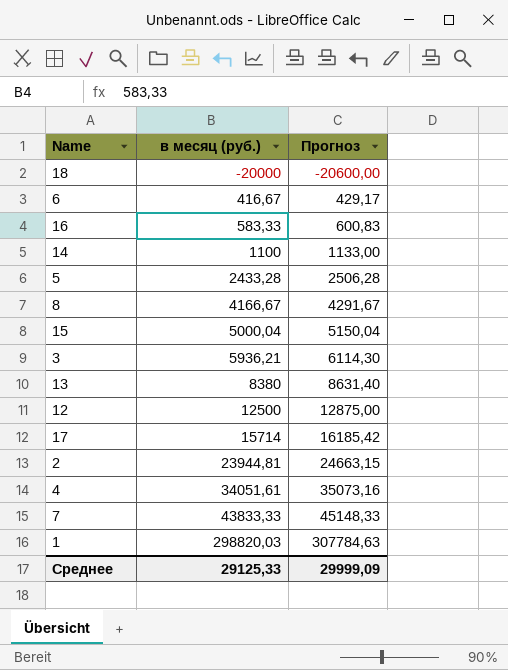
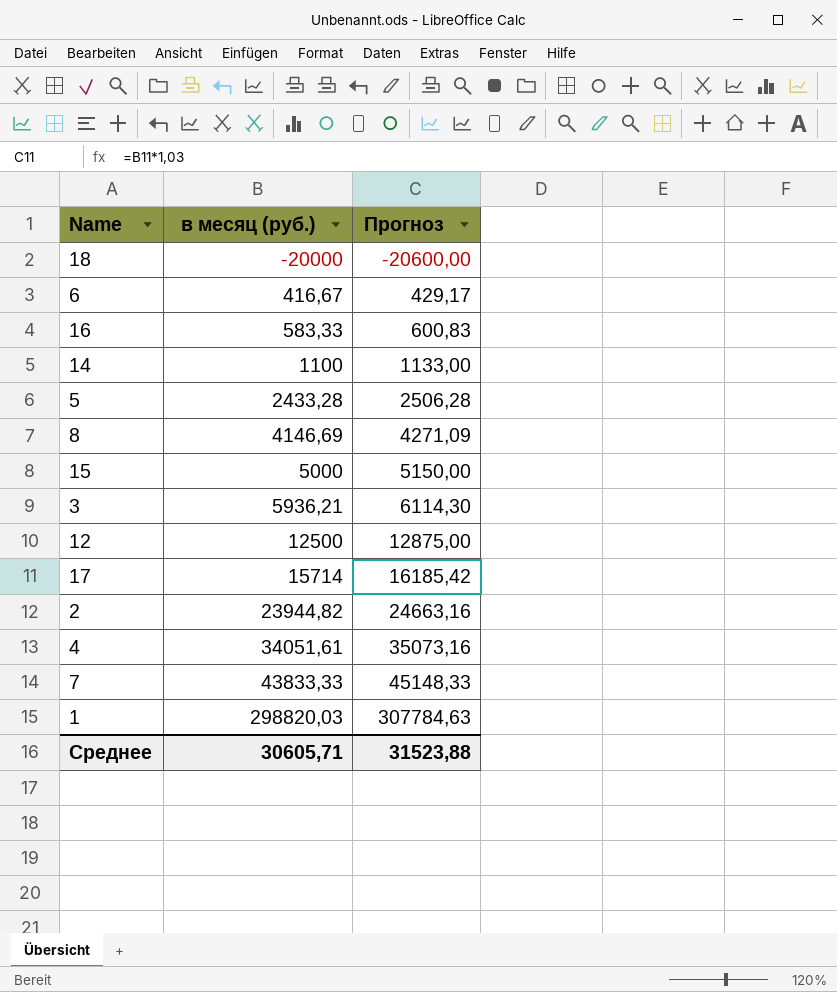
row 13: 8380 | 8631,40 -> none
8 | в месяц (руб.): 4166,67 -> 4146,69
8 | Прогноз: 4291,67 -> 4271,09
15 | в месяц (руб.): 5000,04 -> 5000
15 | Прогноз: 5150,04 -> 5150,00
2 | в месяц (руб.): 23944,81 -> 23944,82
2 | Прогноз: 24663,15 -> 24663,16
Среднее | в месяц (руб.): 29125,33 -> 30605,71
Среднее | Прогноз: 29999,09 -> 31523,88

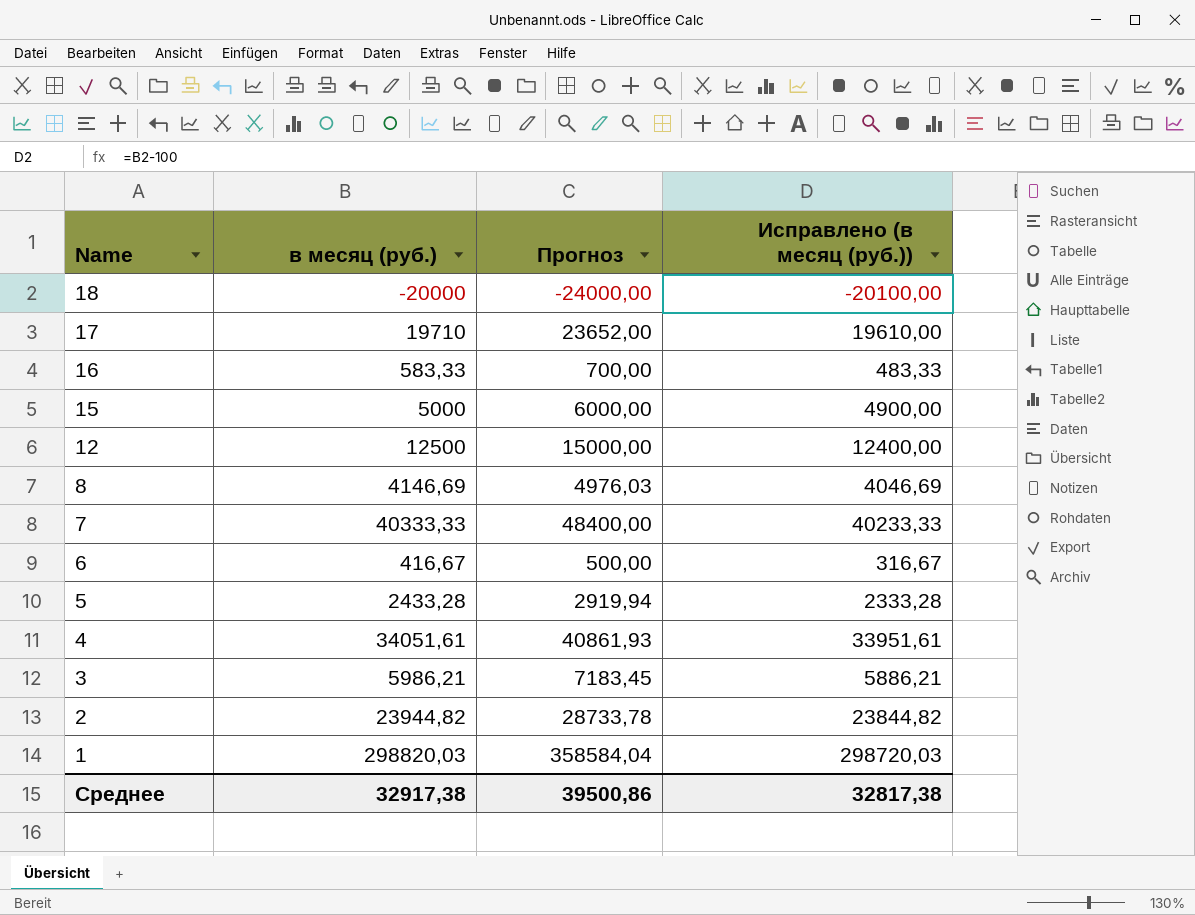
row order: в месяц (руб.) ascending -> Name descending
column Прогноз | formula: [в месяц (руб.)] * 1,03 -> [в месяц (руб.)] * 1,2
column Исправлено (в месяц (руб.)) | formula: none -> [в месяц (руб.)] - 100
row 14: 1100 | 1133,00 -> none
17 | в месяц (руб.): 15714 -> 19710
7 | в месяц (руб.): 43833,33 -> 40333,33
3 | в месяц (руб.): 5936,21 -> 5986,21
Среднее | в месяц (руб.): 30605,71 -> 32917,38
Среднее | Прогноз: 31523,88 -> 39500,86

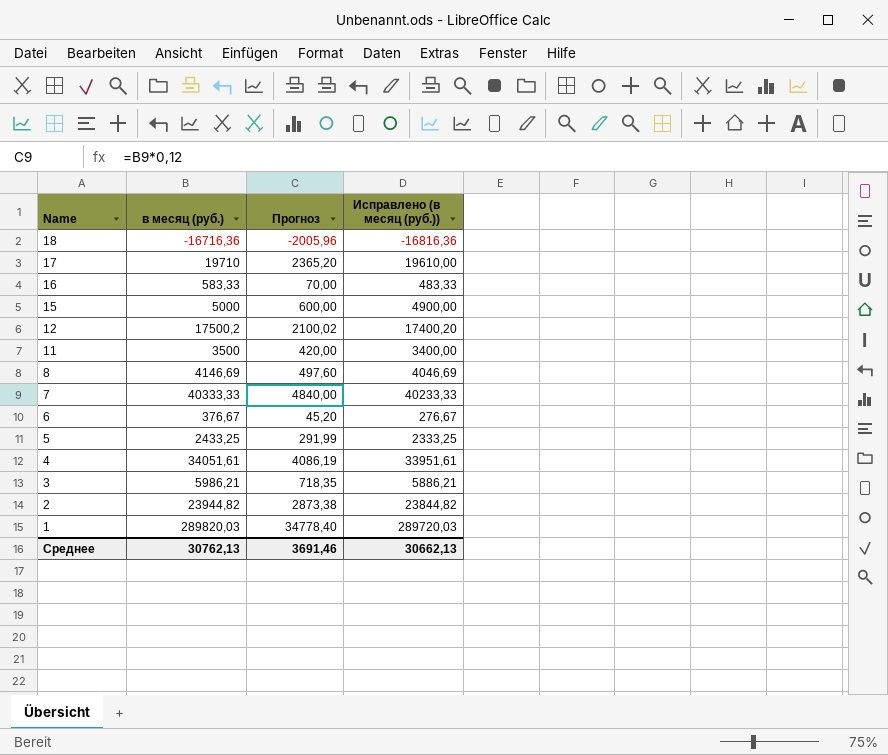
column Прогноз | formula: [в месяц (руб.)] * 1,2 -> [в месяц (руб.)] * 0,12
18 | в месяц (руб.): -20000 -> -16716,36
18 | Исправлено (в месяц (руб.)): -20100,00 -> -16816,36
12 | в месяц (руб.): 12500 -> 17500,2
12 | Исправлено (в месяц (руб.)): 12400,00 -> 17400,20
row 11: none -> 3500 | 420,00 | 3400,00
6 | в месяц (руб.): 416,67 -> 376,67
6 | Исправлено (в месяц (руб.)): 316,67 -> 276,67
5 | в месяц (руб.): 2433,28 -> 2433,25
5 | Исправлено (в месяц (руб.)): 2333,28 -> 2333,25
1 | в месяц (руб.): 298820,03 -> 289820,03
1 | Исправлено (в месяц (руб.)): 298720,03 -> 289720,03
Среднее | в месяц (руб.): 32917,38 -> 30762,13
Среднее | Прогноз: 39500,86 -> 3691,46
Среднее | Исправлено (в месяц (руб.)): 32817,38 -> 30662,13

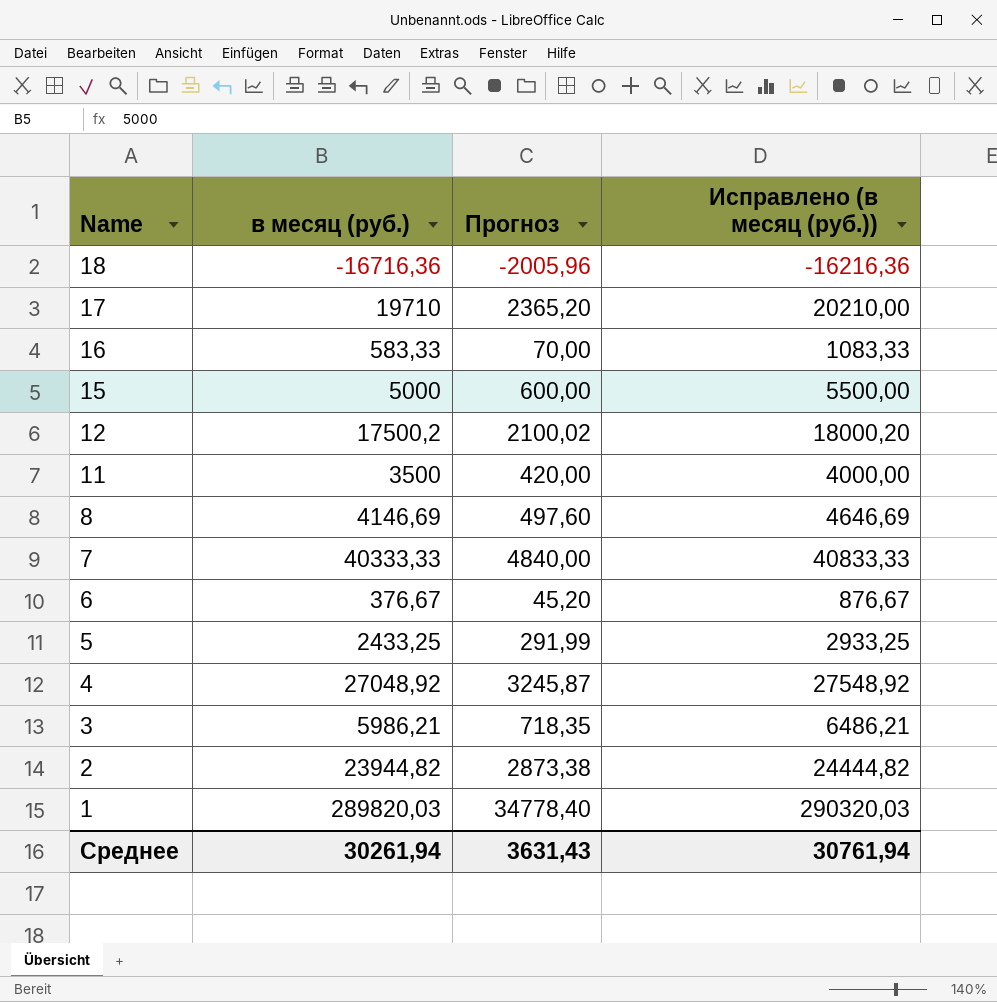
column Исправлено (в месяц (руб.)) | formula: [в месяц (руб.)] - 100 -> [в месяц (руб.)] + 500
4 | в месяц (руб.): 34051,61 -> 27048,92
4 | Прогноз: 4086,19 -> 3245,87
Среднее | в месяц (руб.): 30762,13 -> 30261,94
Среднее | Прогноз: 3691,46 -> 3631,43
Среднее | Исправлено (в месяц (руб.)): 30662,13 -> 30761,94

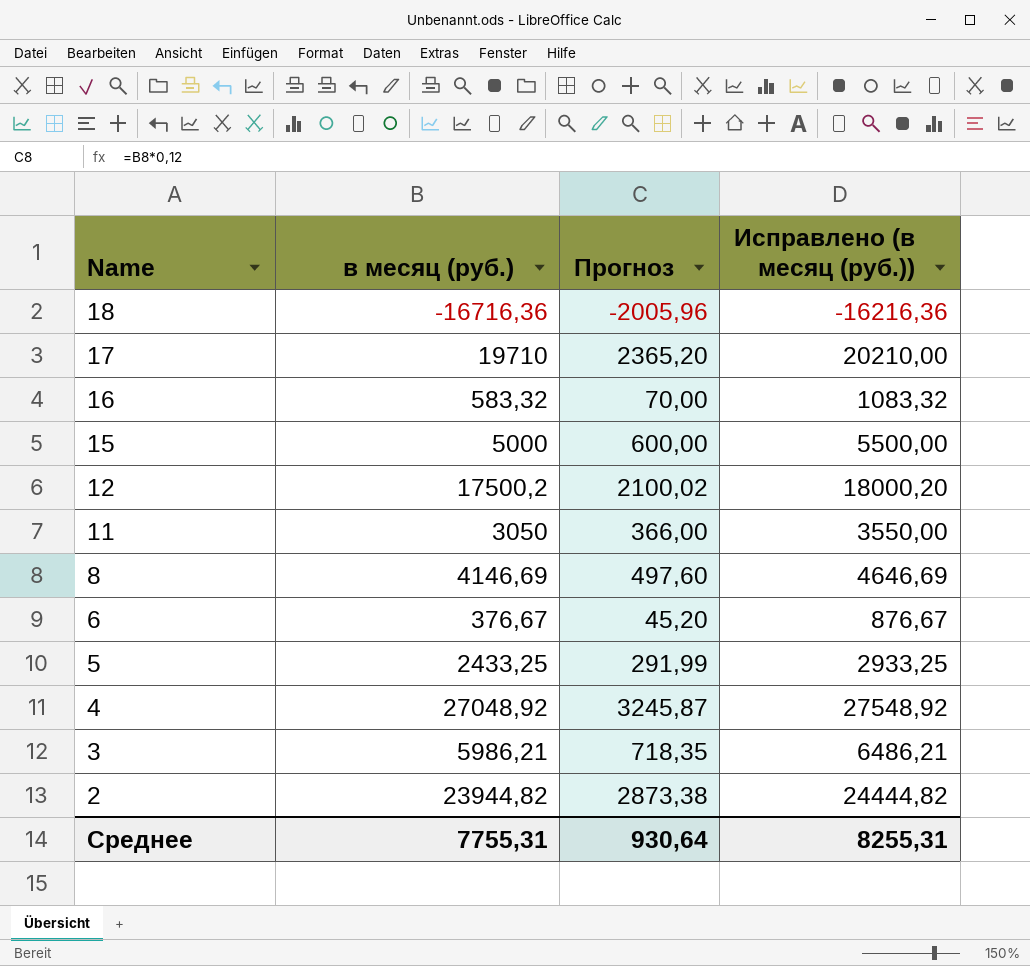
row 7: 40333,33 | 4840,00 | 40833,33 -> none
row 1: 289820,03 | 34778,40 | 290320,03 -> none
16 | в месяц (руб.): 583,33 -> 583,32
16 | Исправлено (в месяц (руб.)): 1083,33 -> 1083,32
11 | в месяц (руб.): 3500 -> 3050
11 | Прогноз: 420,00 -> 366,00
11 | Исправлено (в месяц (руб.)): 4000,00 -> 3550,00
Среднее | в месяц (руб.): 30261,94 -> 7755,31
Среднее | Прогноз: 3631,43 -> 930,64
Среднее | Исправлено (в месяц (руб.)): 30761,94 -> 8255,31

